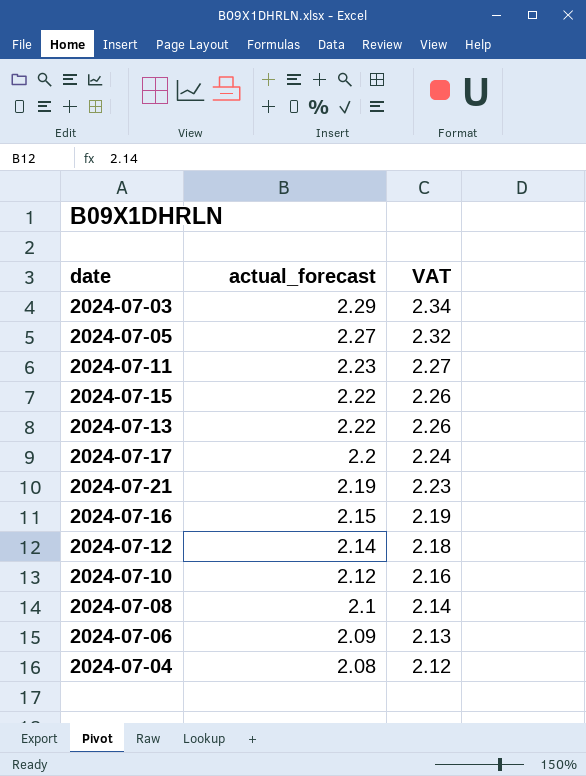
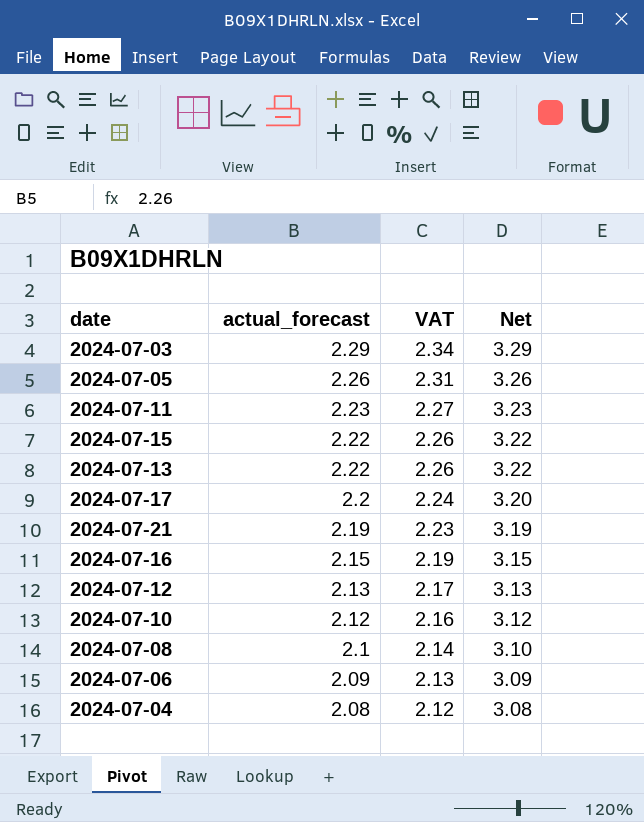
column Net | formula: none -> [actual_forecast] + 1
2024-07-05 | actual_forecast: 2.27 -> 2.26
2024-07-05 | VAT: 2.32 -> 2.31
2024-07-12 | actual_forecast: 2.14 -> 2.13
2024-07-12 | VAT: 2.18 -> 2.17

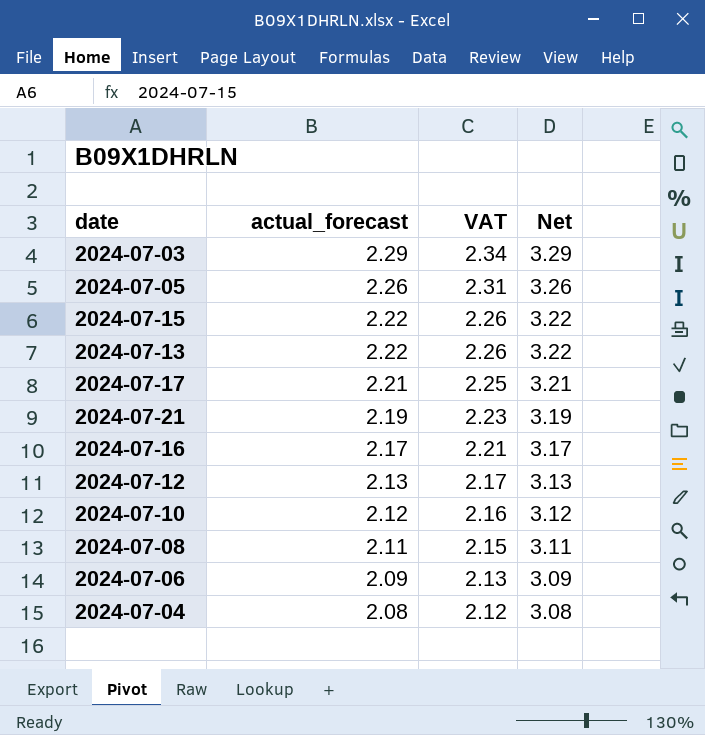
row 2024-07-11: 2.23 | 2.27 | 3.23 -> none
2024-07-17 | actual_forecast: 2.2 -> 2.21
2024-07-17 | VAT: 2.24 -> 2.25
2024-07-17 | Net: 3.20 -> 3.21
2024-07-16 | actual_forecast: 2.15 -> 2.17
2024-07-16 | VAT: 2.19 -> 2.21
2024-07-16 | Net: 3.15 -> 3.17
2024-07-08 | actual_forecast: 2.1 -> 2.11
2024-07-08 | VAT: 2.14 -> 2.15
2024-07-08 | Net: 3.10 -> 3.11

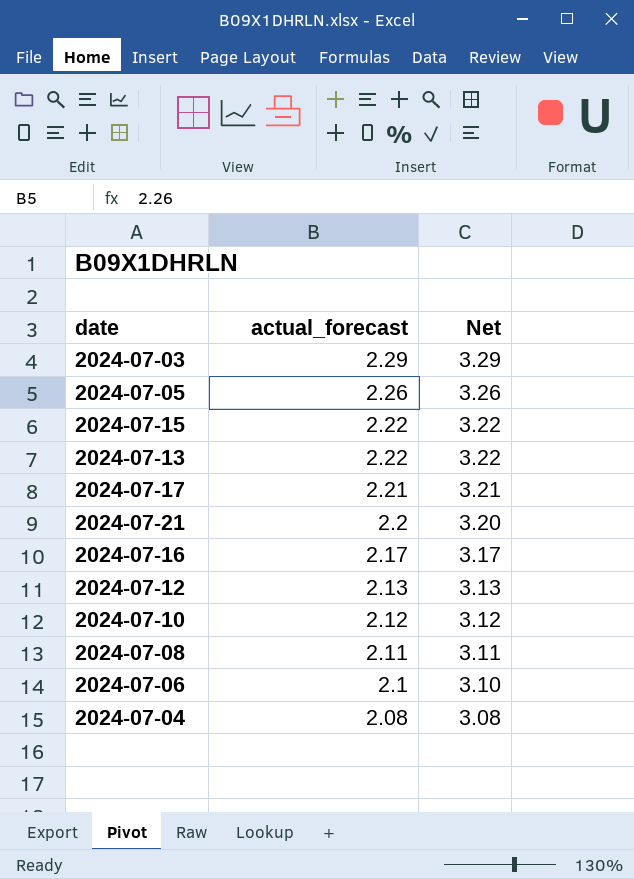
column VAT | formula: [actual_forecast] * 1.02 -> none
2024-07-21 | actual_forecast: 2.19 -> 2.2
2024-07-21 | Net: 3.19 -> 3.20
2024-07-06 | actual_forecast: 2.09 -> 2.1
2024-07-06 | Net: 3.09 -> 3.10

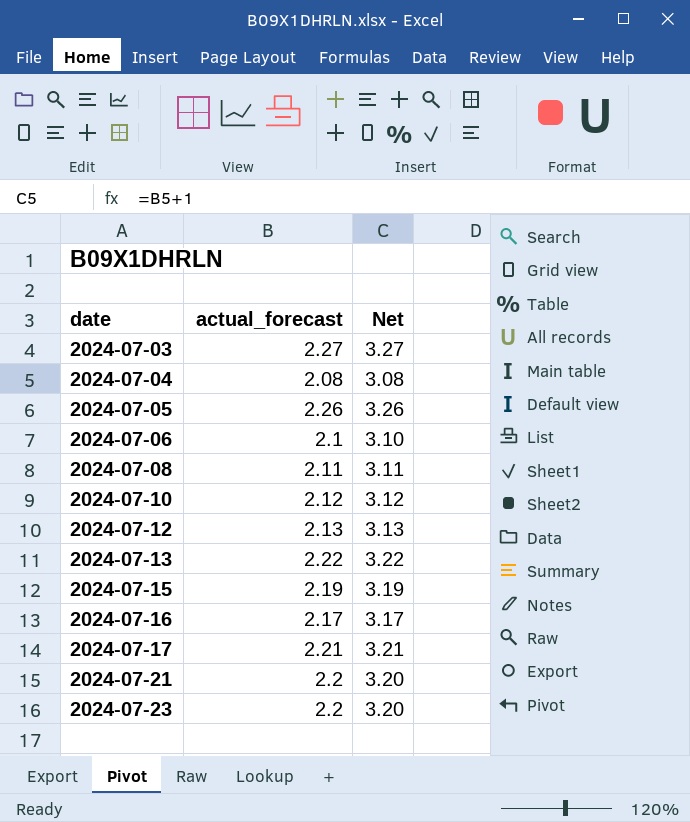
row order: actual_forecast descending -> date ascending
2024-07-03 | actual_forecast: 2.29 -> 2.27
2024-07-03 | Net: 3.29 -> 3.27
2024-07-15 | actual_forecast: 2.22 -> 2.19
2024-07-15 | Net: 3.22 -> 3.19
row 2024-07-23: none -> 2.2 | 3.20

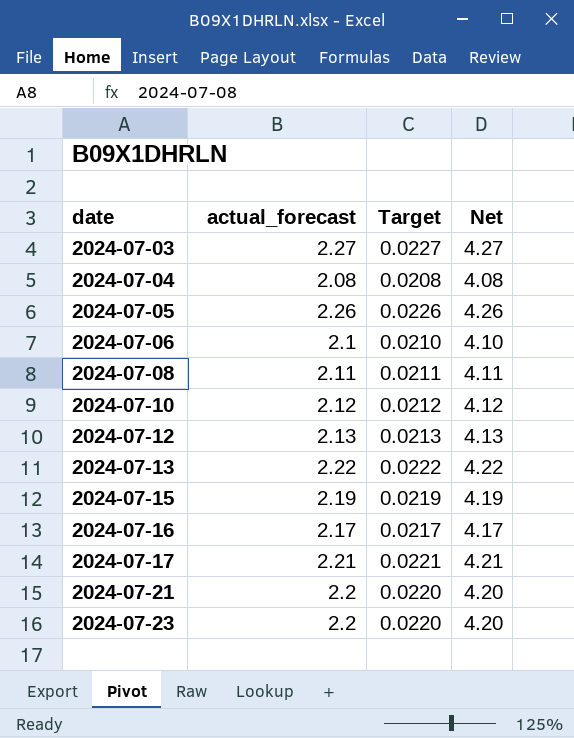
column Target | formula: none -> [actual_forecast] * 0.01
column Net | formula: [actual_forecast] + 1 -> [actual_forecast] + 2

